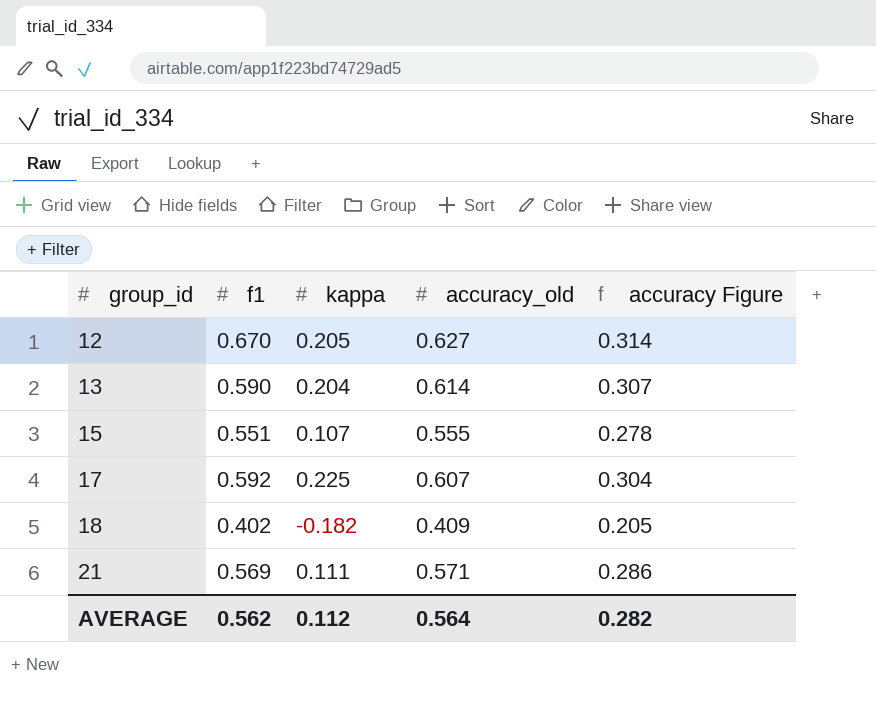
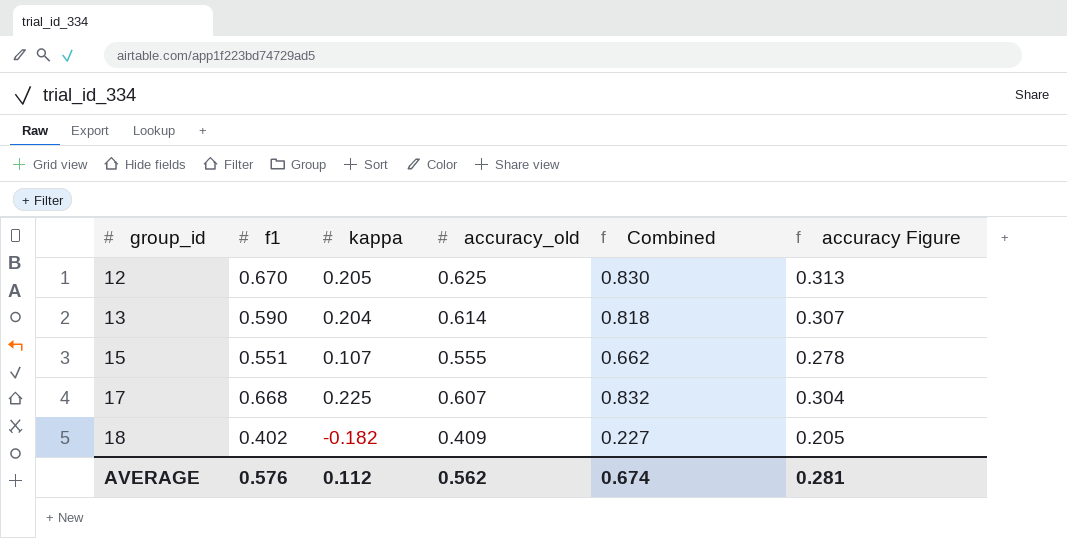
column Combined | formula: none -> [kappa] + [accuracy_old]
row 21: 0.569 | 0.111 | 0.571 | 0.286 -> none
12 | accuracy_old: 0.627 -> 0.625
12 | accuracy Figure: 0.314 -> 0.313
17 | f1: 0.592 -> 0.668
AVERAGE | f1: 0.562 -> 0.576
AVERAGE | accuracy_old: 0.564 -> 0.562
AVERAGE | accuracy Figure: 0.282 -> 0.281

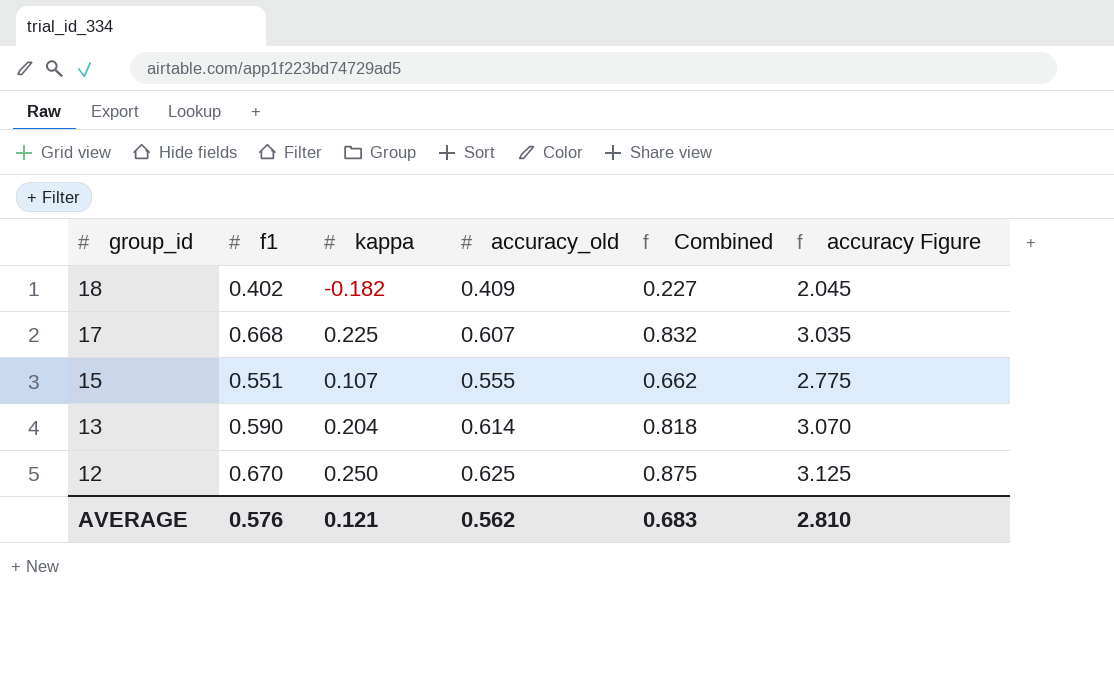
row order: group_id ascending -> group_id descending
column accuracy Figure | formula: [accuracy_old] * 0.5 -> [accuracy_old] * 5
12 | kappa: 0.205 -> 0.250
12 | Combined: 0.830 -> 0.875
AVERAGE | kappa: 0.112 -> 0.121
AVERAGE | Combined: 0.674 -> 0.683
AVERAGE | accuracy Figure: 0.281 -> 2.810

